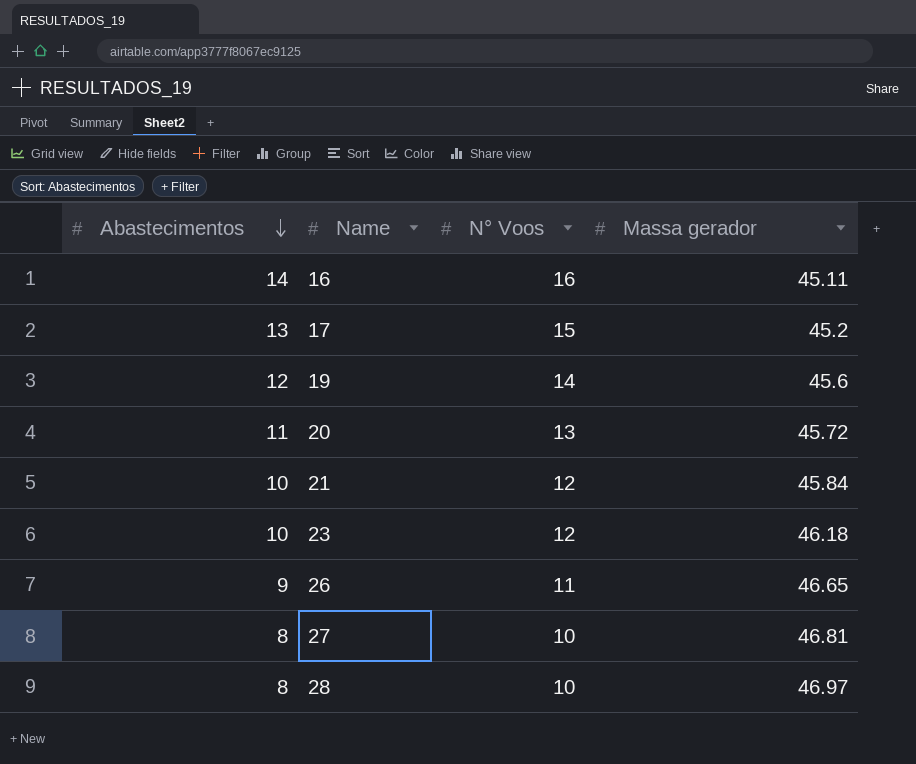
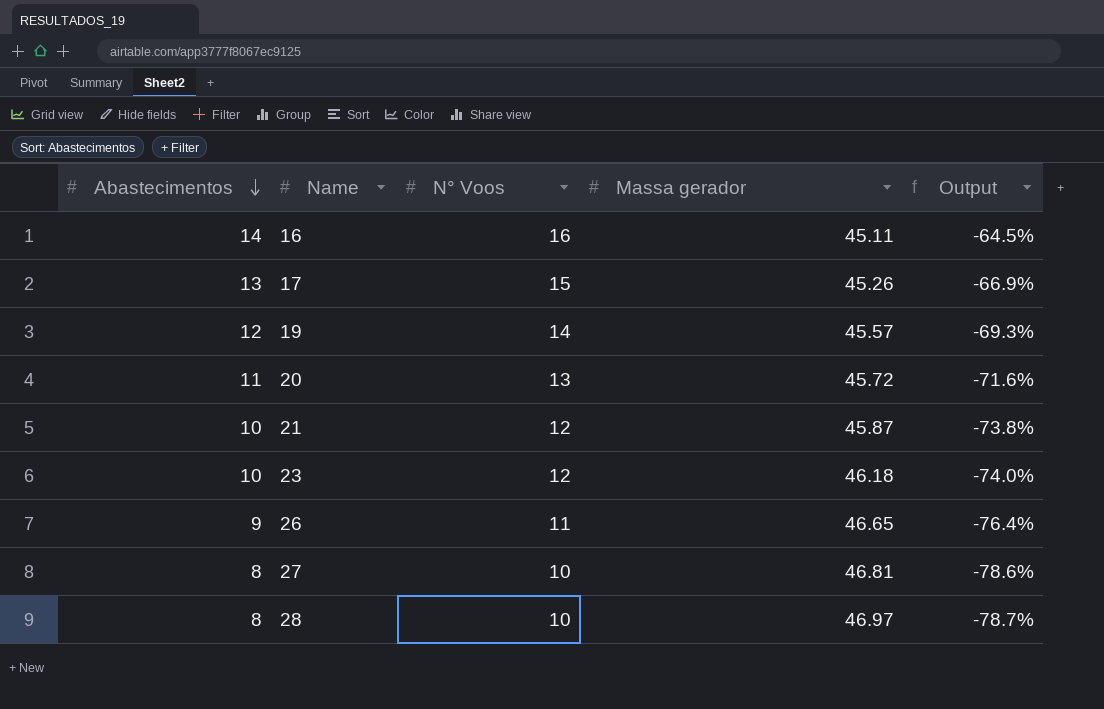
column Output | formula: none -> ([N° Voos] - [Massa gerador]) / [Massa gerador]
17 | Massa gerador: 45.2 -> 45.26
19 | Massa gerador: 45.6 -> 45.57
21 | Massa gerador: 45.84 -> 45.87

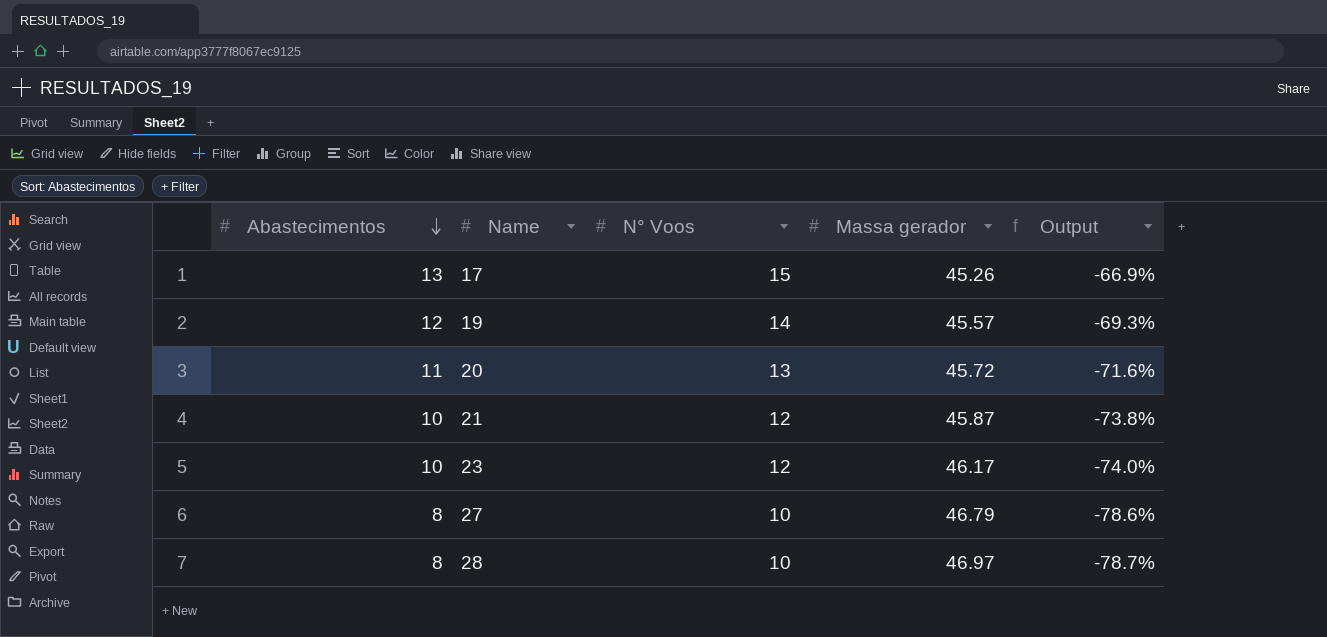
row 16: 14 | 16 | 45.11 | -64.5% -> none
row 26: 9 | 11 | 46.65 | -76.4% -> none
23 | Massa gerador: 46.18 -> 46.17
27 | Massa gerador: 46.81 -> 46.79

